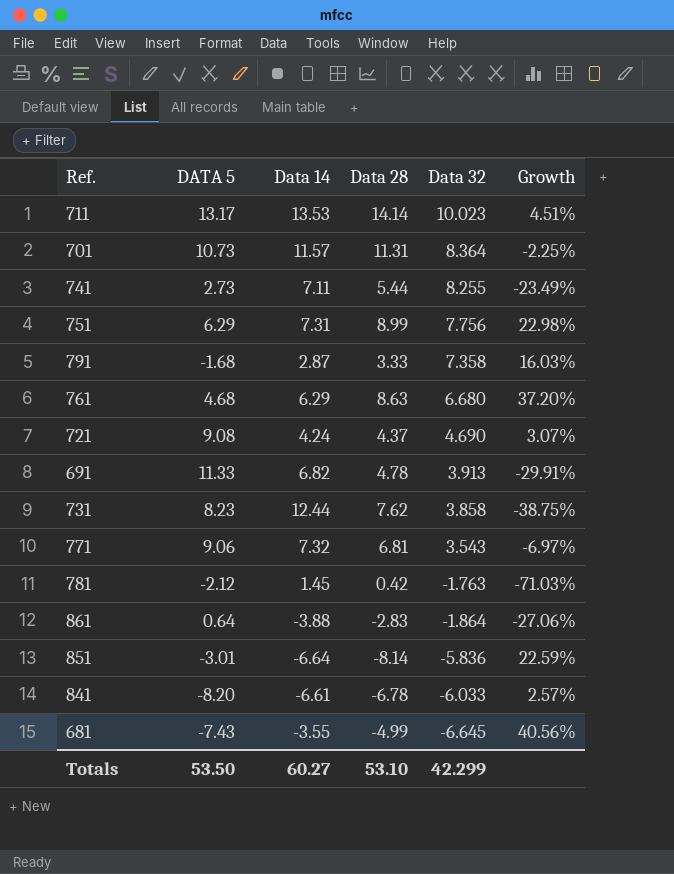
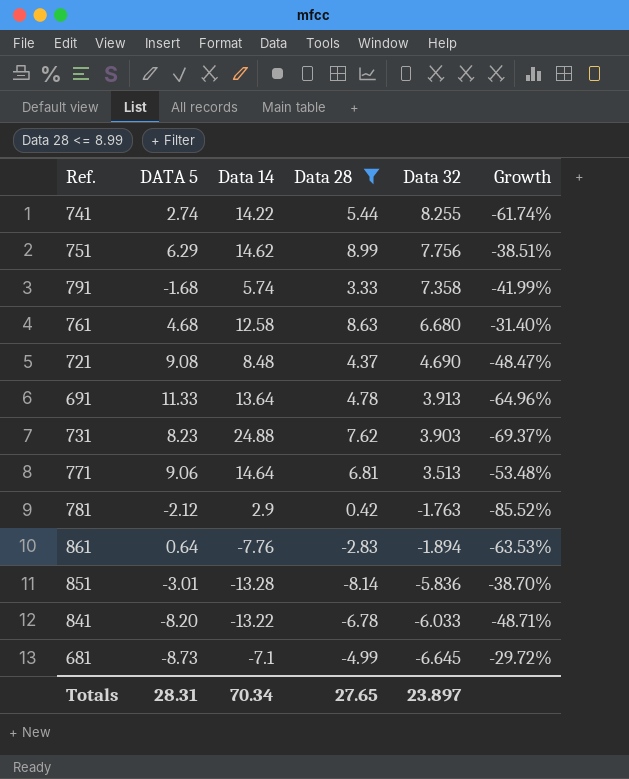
filter: none -> Data 28 <= 8.99
741 | DATA 5: 2.73 -> 2.74
741 | Data 14: 7.11 -> 14.22
741 | Growth: -23.49% -> -61.74%
751 | Data 14: 7.31 -> 14.62
751 | Growth: 22.98% -> -38.51%
791 | Data 14: 2.87 -> 5.74
791 | Growth: 16.03% -> -41.99%
761 | Data 14: 6.29 -> 12.58
761 | Growth: 37.20% -> -31.40%
721 | Data 14: 4.24 -> 8.48
721 | Growth: 3.07% -> -48.47%
691 | Data 14: 6.82 -> 13.64
691 | Growth: -29.91% -> -64.96%
731 | Data 14: 12.44 -> 24.88
731 | Data 32: 3.858 -> 3.903
731 | Growth: -38.75% -> -69.37%
771 | Data 14: 7.32 -> 14.64
771 | Data 32: 3.543 -> 3.513
771 | Growth: -6.97% -> -53.48%
781 | Data 14: 1.45 -> 2.9
781 | Growth: -71.03% -> -85.52%
861 | Data 14: -3.88 -> -7.76
861 | Data 32: -1.864 -> -1.894
861 | Growth: -27.06% -> -63.53%
851 | Data 14: -6.64 -> -13.28
851 | Growth: 22.59% -> -38.70%
841 | Data 14: -6.61 -> -13.22
841 | Growth: 2.57% -> -48.71%
681 | DATA 5: -7.43 -> -8.73
681 | Data 14: -3.55 -> -7.1
681 | Growth: 40.56% -> -29.72%
Totals | DATA 5: 53.50 -> 28.31
Totals | Data 14: 60.27 -> 70.34
Totals | Data 28: 53.10 -> 27.65
Totals | Data 32: 42.299 -> 23.897

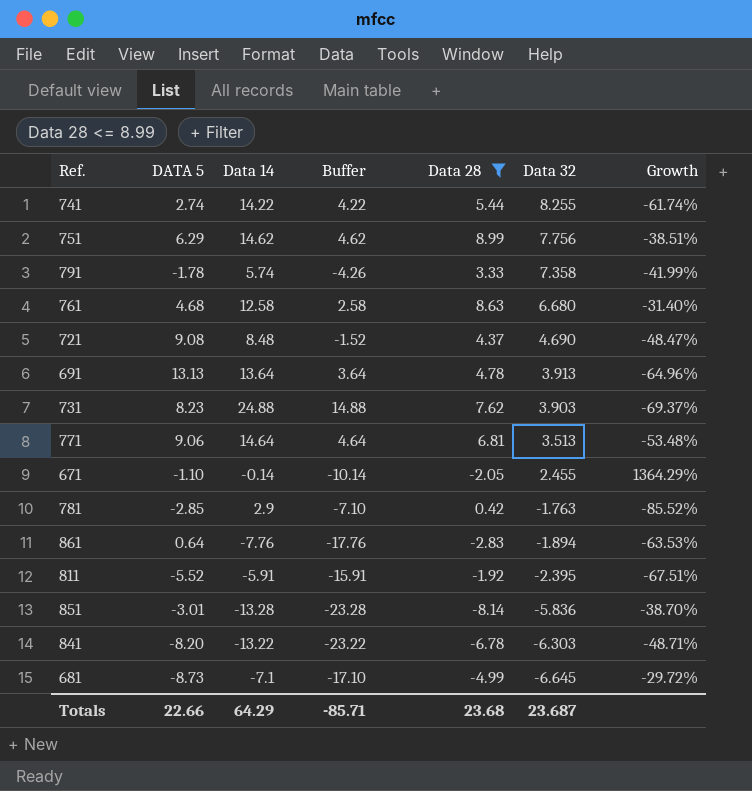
column Buffer | formula: none -> [Data 14] - 10
791 | DATA 5: -1.68 -> -1.78
691 | DATA 5: 11.33 -> 13.13
row 671: none -> -1.10 | -0.14 | -10.14 | -2.05 | 2.455 | 1364.29%
781 | DATA 5: -2.12 -> -2.85
row 811: none -> -5.52 | -5.91 | -15.91 | -1.92 | -2.395 | -67.51%
841 | Data 32: -6.033 -> -6.303
Totals | DATA 5: 28.31 -> 22.66
Totals | Data 14: 70.34 -> 64.29
Totals | Data 28: 27.65 -> 23.68
Totals | Data 32: 23.897 -> 23.687

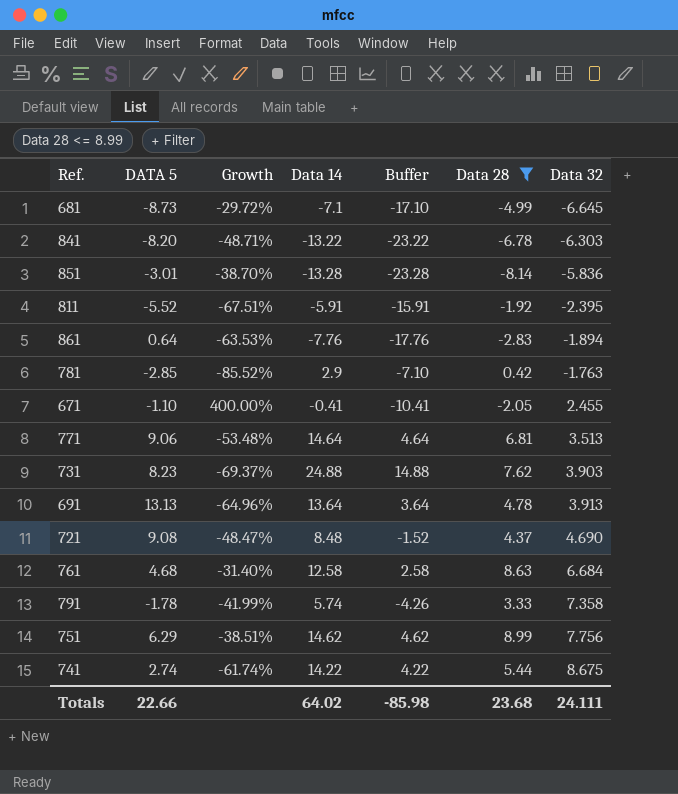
row order: Data 32 descending -> Data 32 ascending
column Growth | position: 7 -> 3
671 | Growth: 1364.29% -> 400.00%
671 | Data 14: -0.14 -> -0.41
671 | Buffer: -10.14 -> -10.41
761 | Data 32: 6.680 -> 6.684
741 | Data 32: 8.255 -> 8.675
Totals | Data 14: 64.29 -> 64.02
Totals | Buffer: -85.71 -> -85.98
Totals | Data 32: 23.687 -> 24.111

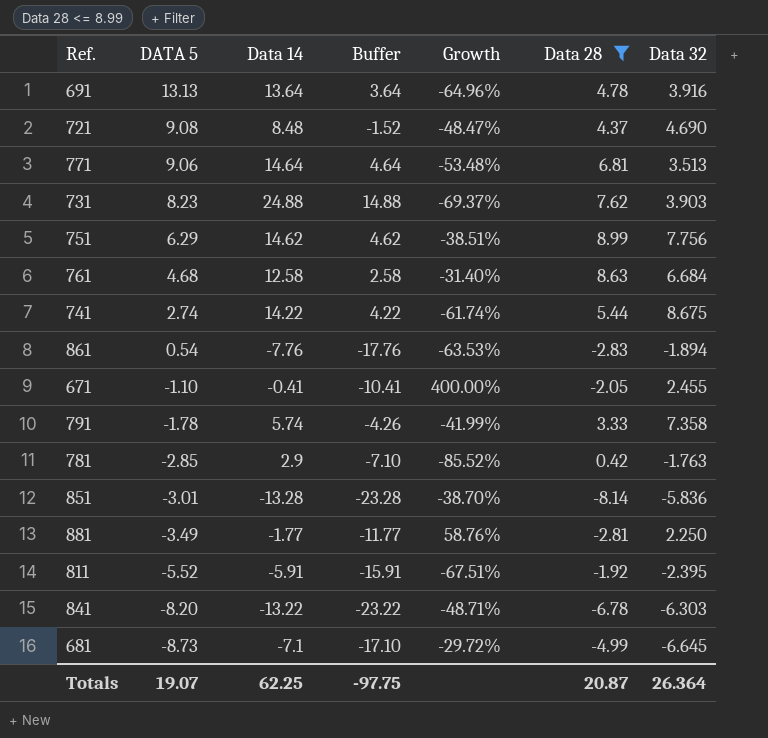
row order: Data 32 ascending -> DATA 5 descending
column Growth | position: 3 -> 5
691 | Data 32: 3.913 -> 3.916
861 | DATA 5: 0.64 -> 0.54
row 881: none -> -3.49 | -1.77 | -11.77 | 58.76% | -2.81 | 2.250
Totals | DATA 5: 22.66 -> 19.07
Totals | Data 14: 64.02 -> 62.25
Totals | Buffer: -85.98 -> -97.75
Totals | Data 28: 23.68 -> 20.87
Totals | Data 32: 24.111 -> 26.364

